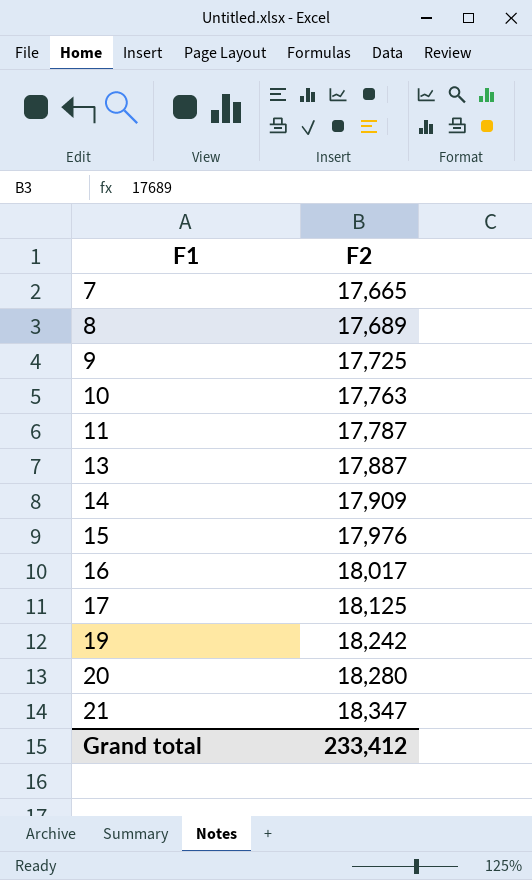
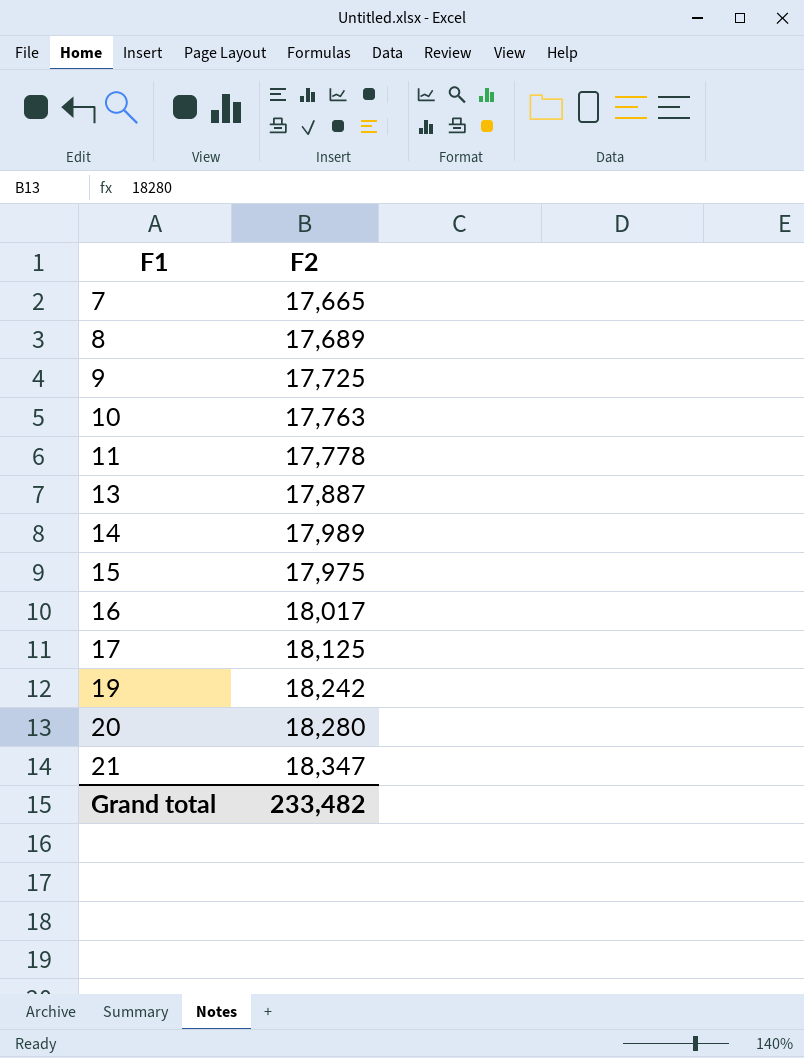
11 | F2: 17,787 -> 17,778
14 | F2: 17,909 -> 17,989
15 | F2: 17,976 -> 17,975
Grand total | F2: 233,412 -> 233,482

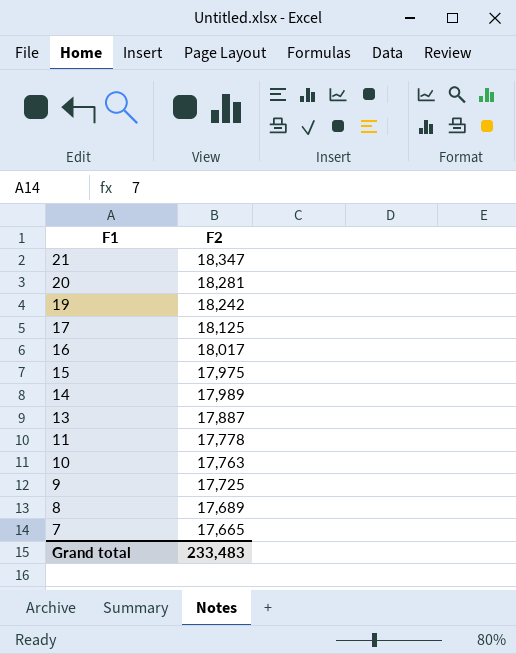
row order: F1 ascending -> F1 descending
20 | F2: 18,280 -> 18,281
Grand total | F2: 233,482 -> 233,483

